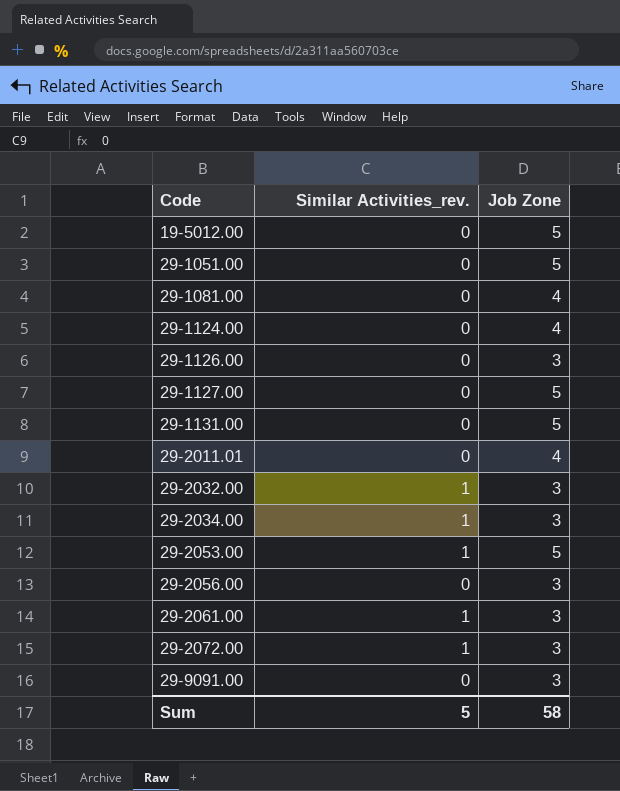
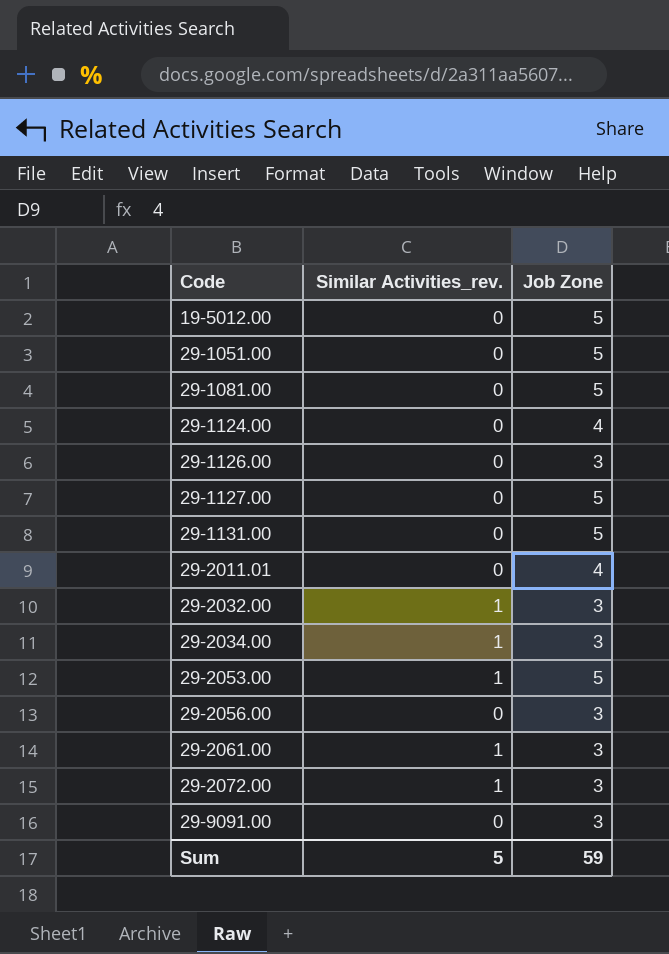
29-1081.00 | Job Zone: 4 -> 5
Sum | Job Zone: 58 -> 59

